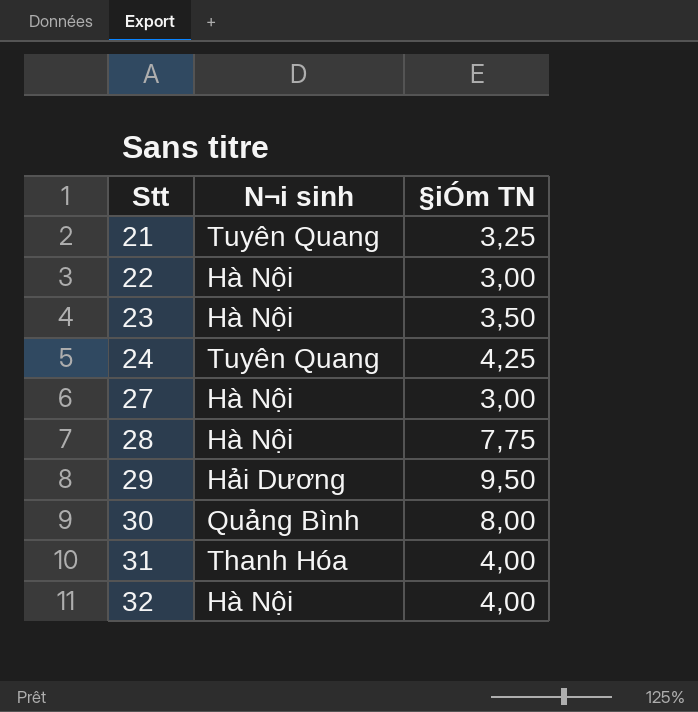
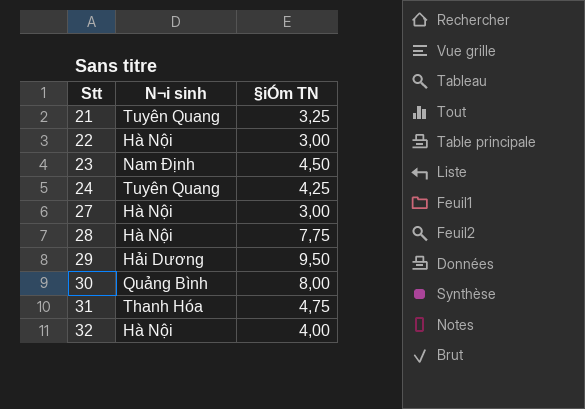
23 | N¬i sinh: Hà Nội -> Nam Định
23 | §iÓm TN: 3,50 -> 4,50
31 | §iÓm TN: 4,00 -> 4,75

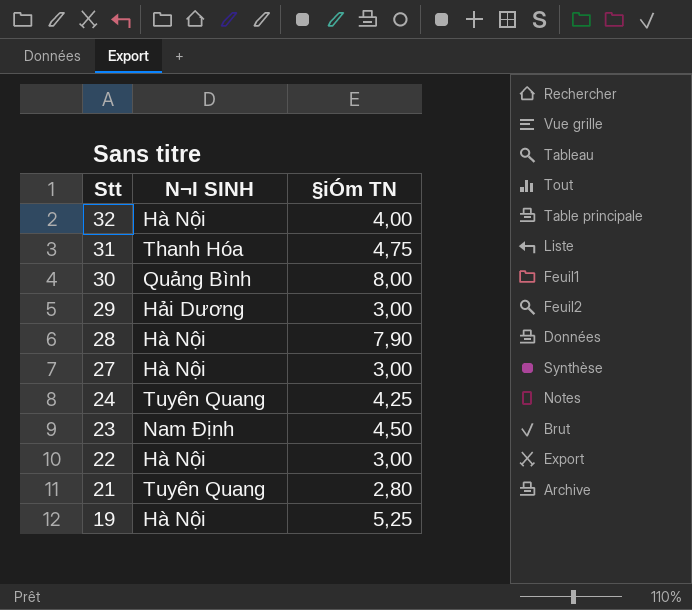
row order: Stt ascending -> Stt descending
column name: N¬i sinh -> N¬I SINH
29 | §iÓm TN: 9,50 -> 3,00
28 | §iÓm TN: 7,75 -> 7,90
21 | §iÓm TN: 3,25 -> 2,80
row 19: none -> Hà Nội | 5,25

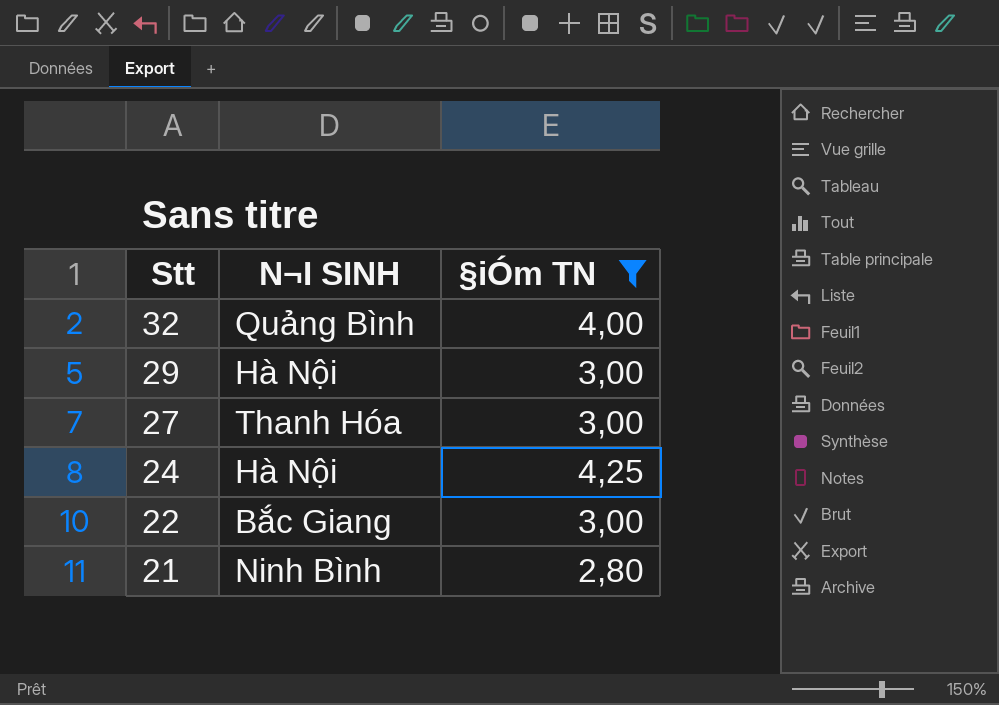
filter: none -> §iÓm TN <= 4,25
32 | N¬I SINH: Hà Nội -> Quảng Bình
29 | N¬I SINH: Hải Dương -> Hà Nội
27 | N¬I SINH: Hà Nội -> Thanh Hóa
24 | N¬I SINH: Tuyên Quang -> Hà Nội
22 | N¬I SINH: Hà Nội -> Bắc Giang
21 | N¬I SINH: Tuyên Quang -> Ninh Bình

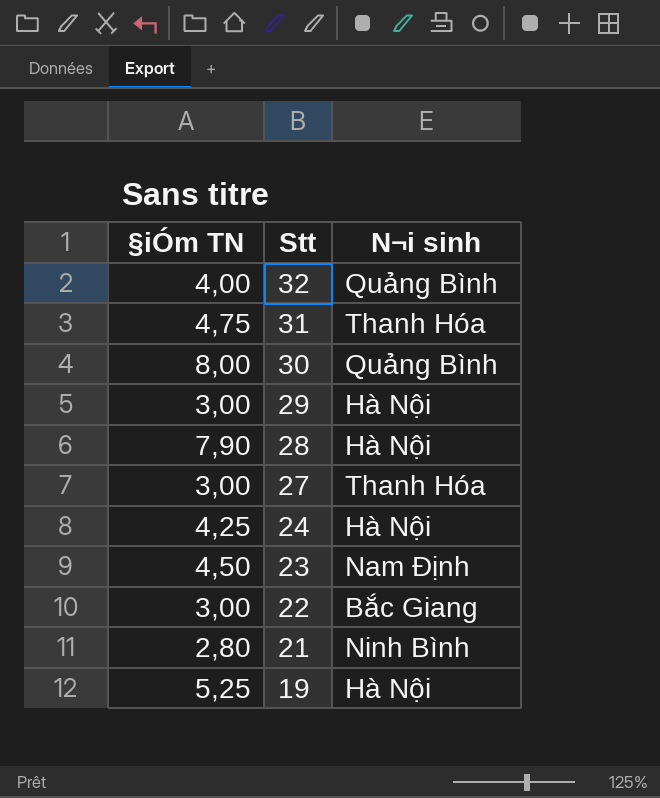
filter: §iÓm TN <= 4,25 -> none
column §iÓm TN | position: 3 -> 1
column name: N¬I SINH -> N¬i sinh

